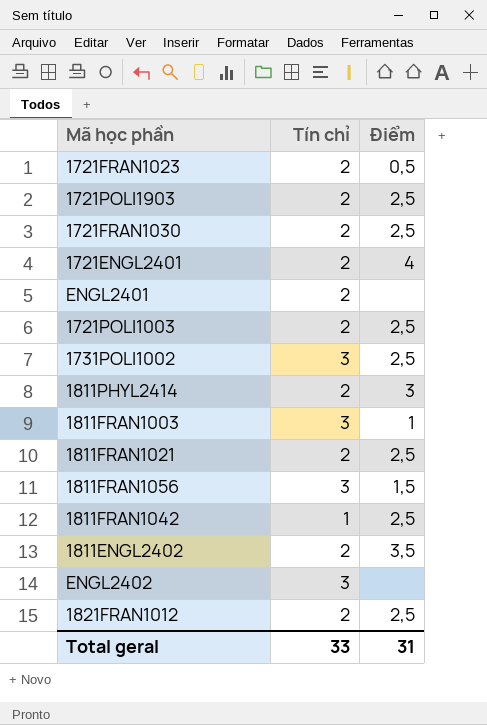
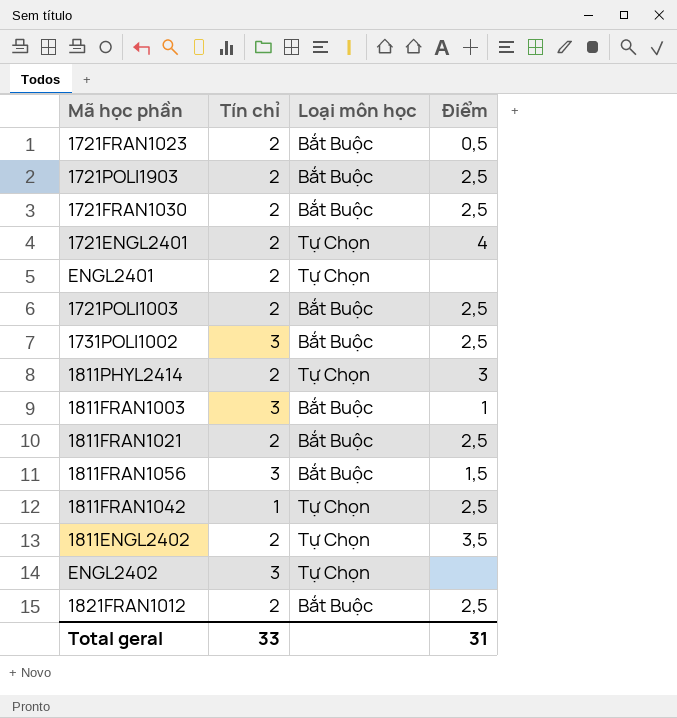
column Loại môn học | position: none -> 3

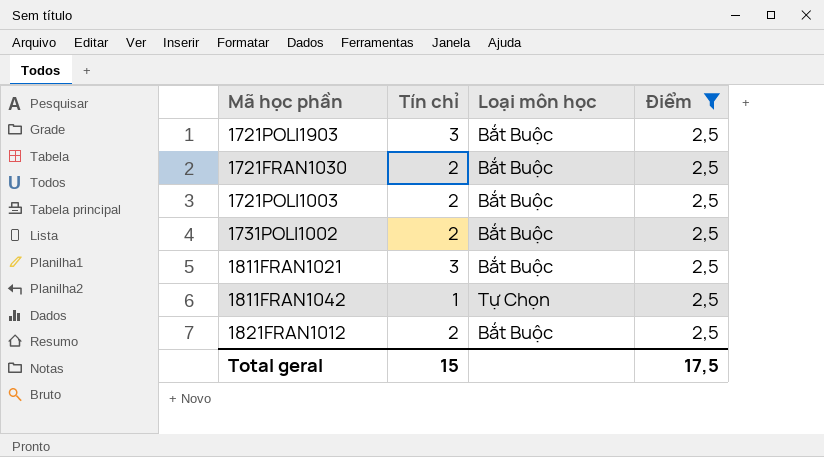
filter: none -> Điểm = 2,5
1721POLI1903 | Tín chỉ: 2 -> 3
1731POLI1002 | Tín chỉ: 3 -> 2
1811FRAN1021 | Tín chỉ: 2 -> 3
Total geral | Tín chỉ: 33 -> 15
Total geral | Điểm: 31 -> 17,5

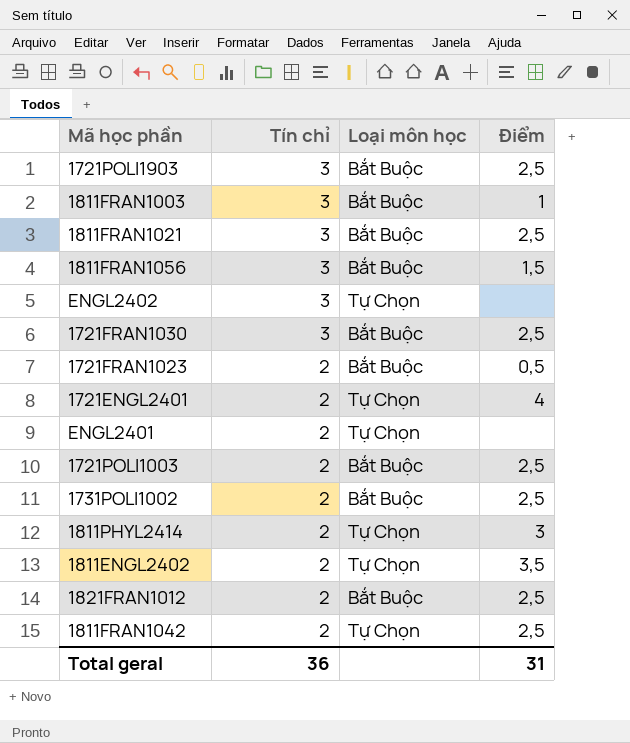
filter: Điểm = 2,5 -> none
row order: none -> Tín chỉ descending
1721FRAN1030 | Tín chỉ: 2 -> 3
1811FRAN1042 | Tín chỉ: 1 -> 2
Total geral | Tín chỉ: 15 -> 36
Total geral | Điểm: 17,5 -> 31

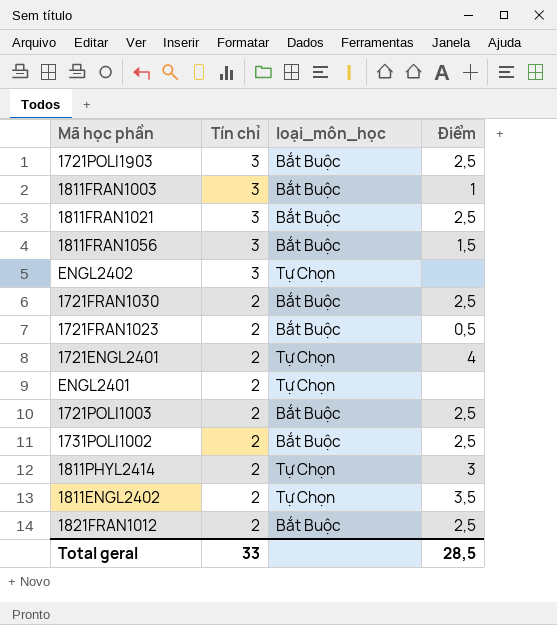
column name: Loại môn học -> loại_môn_học
row 1811FRAN1042: 2 | Tự Chọn | 2,5 -> none
1721FRAN1030 | Tín chỉ: 3 -> 2
Total geral | Tín chỉ: 36 -> 33
Total geral | Điểm: 31 -> 28,5

